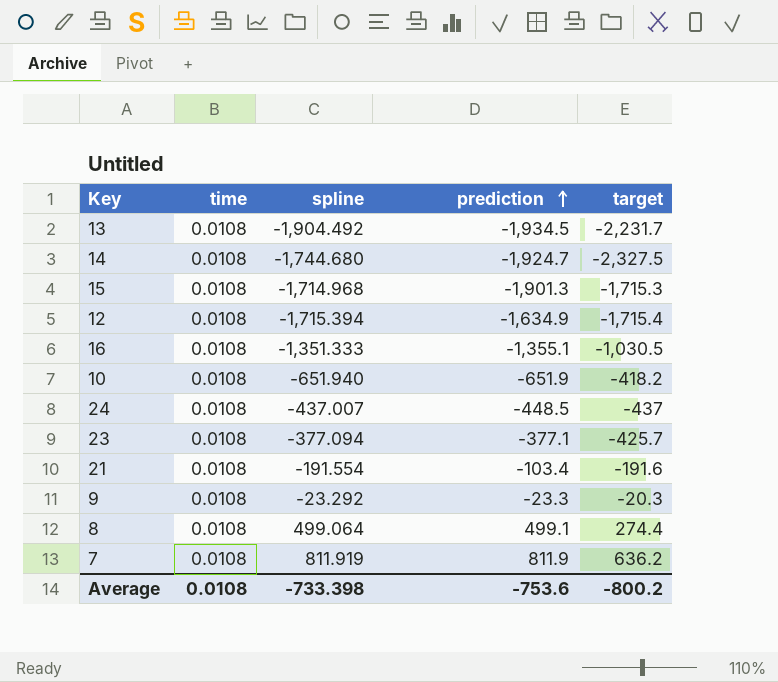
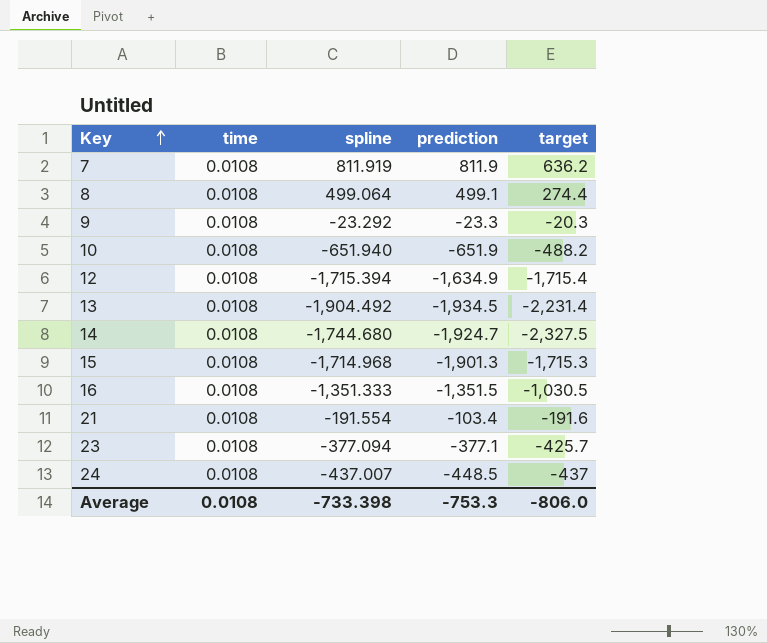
row order: prediction ascending -> Key ascending
10 | target: -418.2 -> -488.2
13 | target: -2,231.7 -> -2,231.4
16 | prediction: -1,355.1 -> -1,351.5
Average | prediction: -753.6 -> -753.3
Average | target: -800.2 -> -806.0

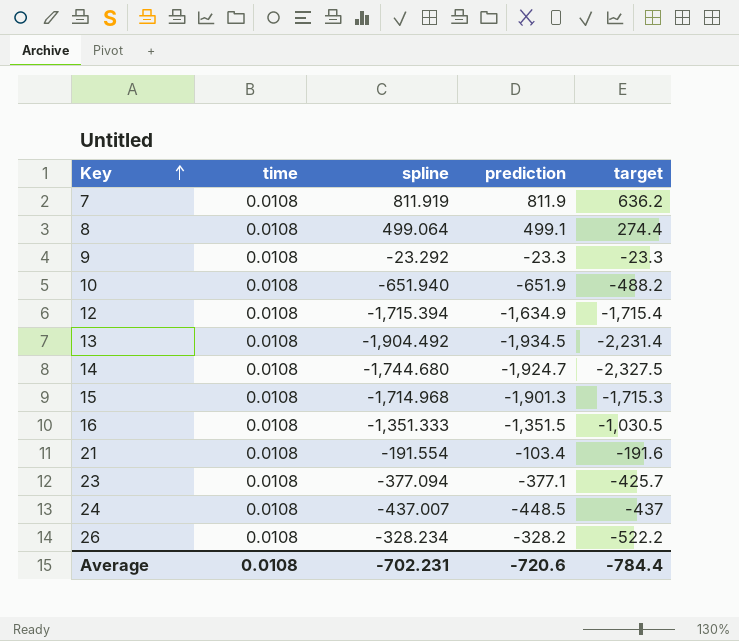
9 | target: -20.3 -> -23.3
row 26: none -> 0.0108 | -328.234 | -328.2 | -522.2
Average | spline: -733.398 -> -702.231
Average | prediction: -753.3 -> -720.6
Average | target: -806.0 -> -784.4

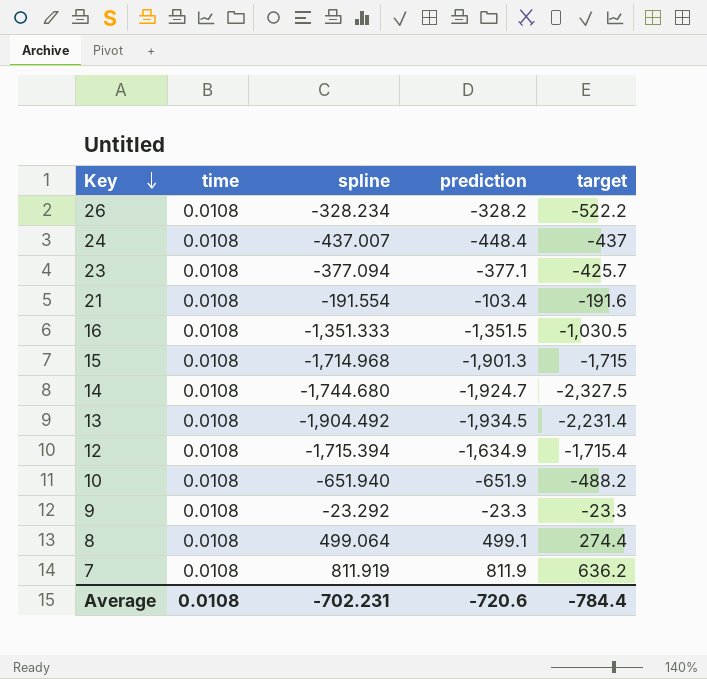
row order: Key ascending -> Key descending
24 | prediction: -448.5 -> -448.4
15 | target: -1,715.3 -> -1,715

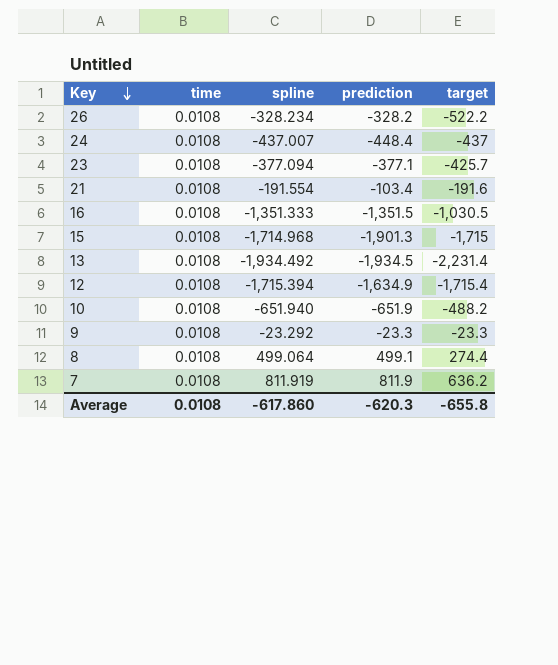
row 14: 0.0108 | -1,744.680 | -1,924.7 | -2,327.5 -> none
13 | spline: -1,904.492 -> -1,934.492
Average | spline: -702.231 -> -617.860
Average | prediction: -720.6 -> -620.3
Average | target: -784.4 -> -655.8

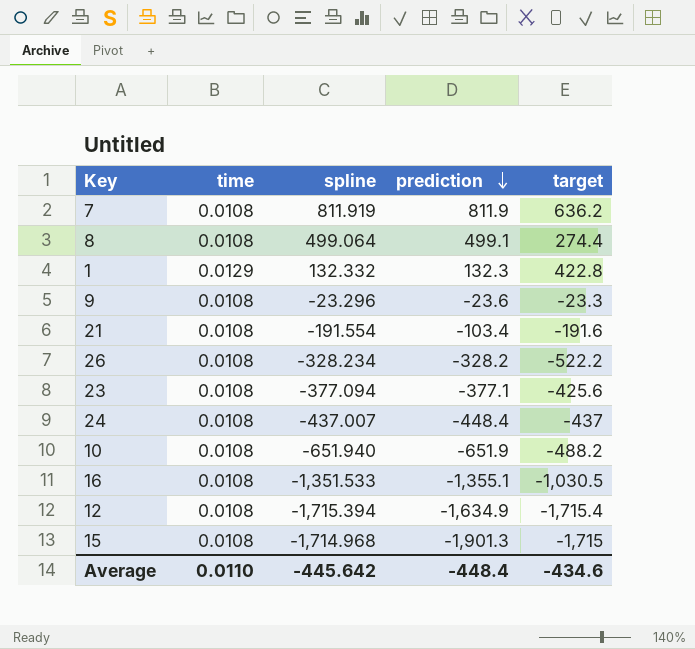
row order: Key descending -> prediction descending
row 13: 0.0108 | -1,934.492 | -1,934.5 | -2,231.4 -> none
row 1: none -> 0.0129 | 132.332 | 132.3 | 422.8
9 | spline: -23.292 -> -23.296
9 | prediction: -23.3 -> -23.6
23 | target: -425.7 -> -425.6
16 | spline: -1,351.333 -> -1,351.533
16 | prediction: -1,351.5 -> -1,355.1
Average | time: 0.0108 -> 0.0110
Average | spline: -617.860 -> -445.642
Average | prediction: -620.3 -> -448.4
Average | target: -655.8 -> -434.6

